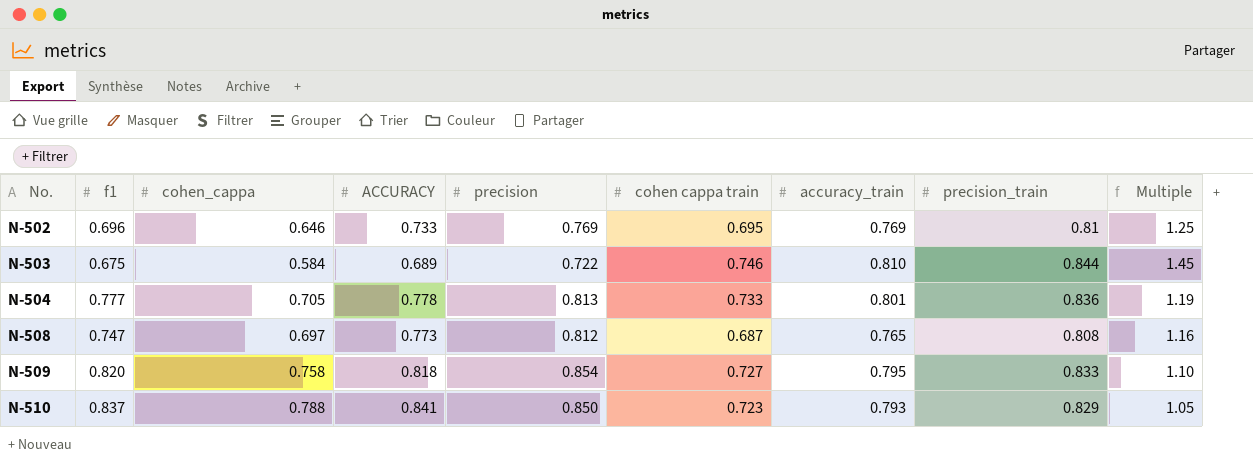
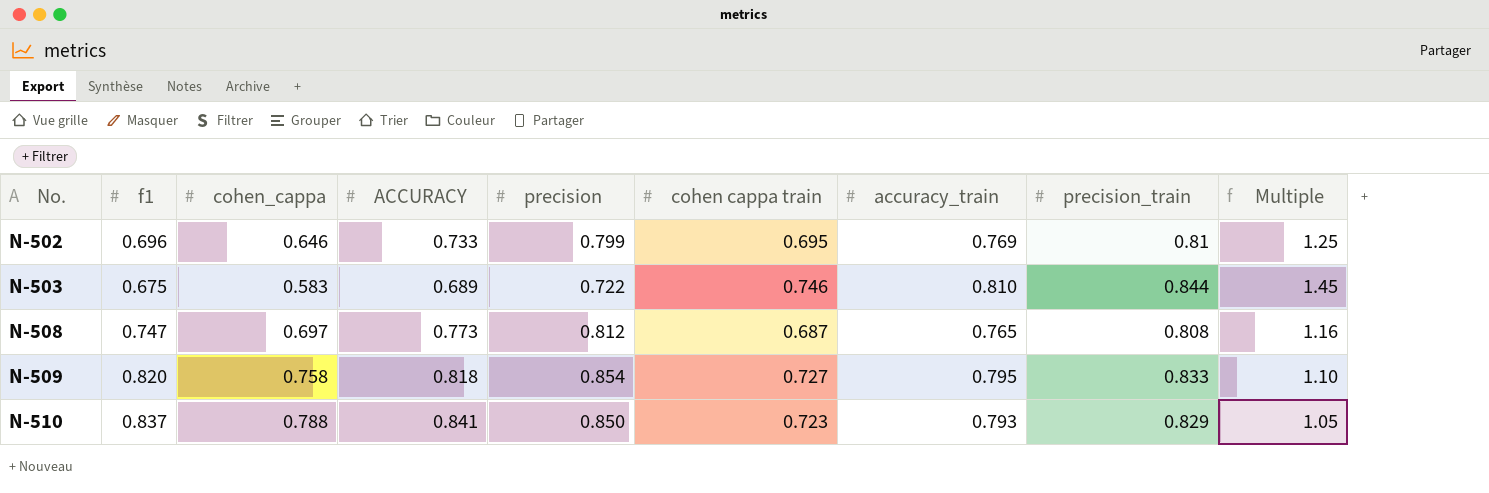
row N-504: 0.777 | 0.705 | 0.778 | 0.813 | 0.733 | 0.801 | 0.836 | 1.19 -> none
N-502 | precision: 0.769 -> 0.799
N-503 | cohen_cappa: 0.584 -> 0.583

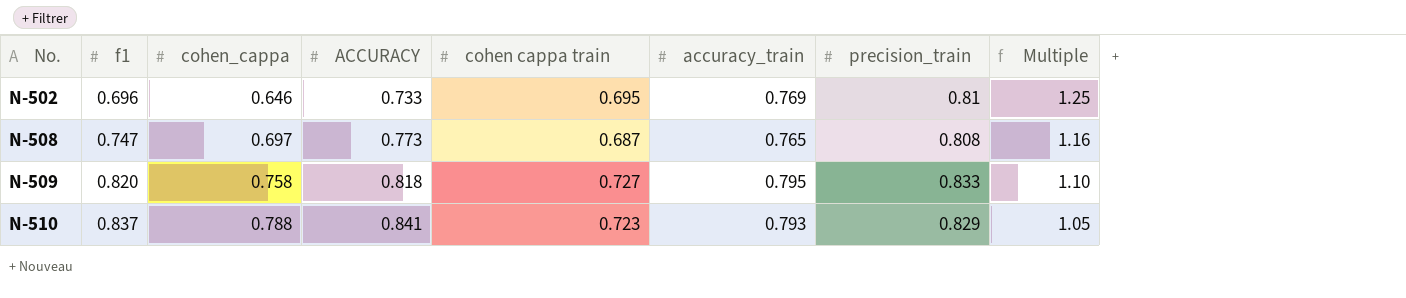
column precision | position: 5 -> none
row N-503: 0.675 | 0.583 | 0.689 | 0.722 | 0.746 | 0.810 | 0.844 | 1.45 -> none

